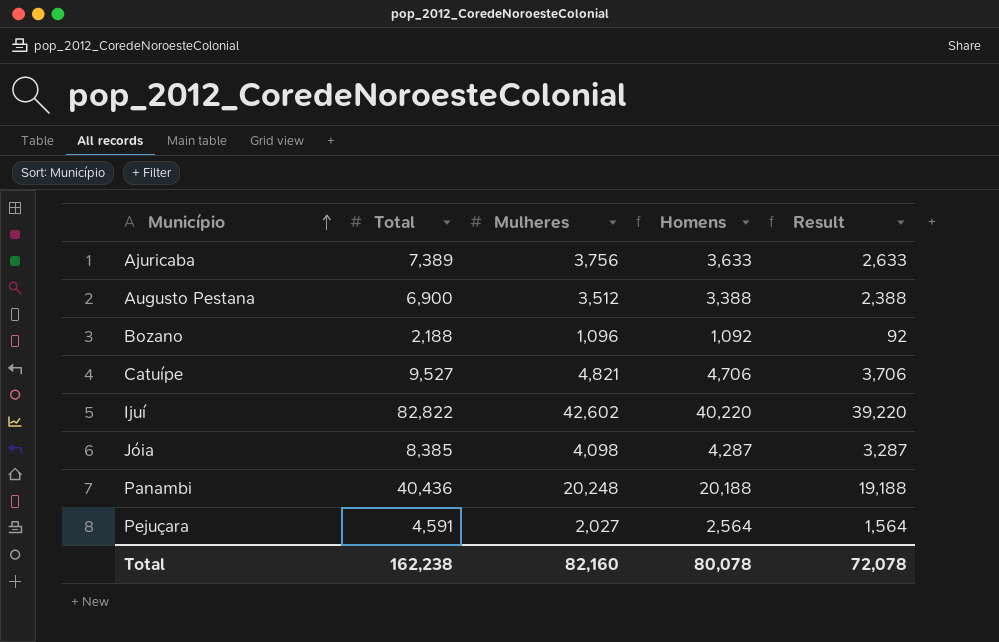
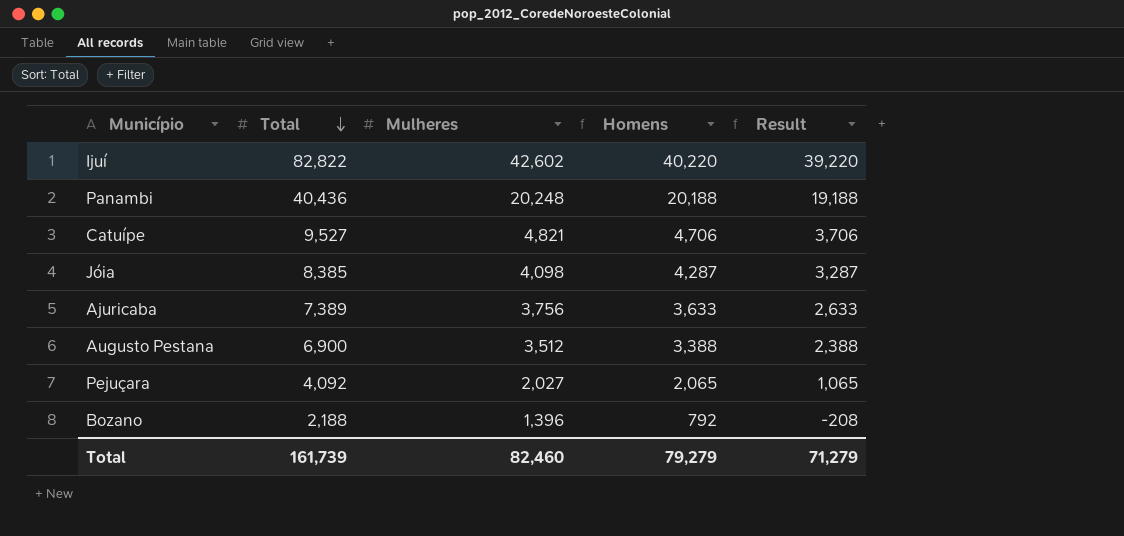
row order: Município ascending -> Total descending
Pejuçara | Total: 4,591 -> 4,092
Pejuçara | Homens: 2,564 -> 2,065
Pejuçara | Result: 1,564 -> 1,065
Bozano | Mulheres: 1,096 -> 1,396
Bozano | Homens: 1,092 -> 792
Bozano | Result: 92 -> -208
Total | Total: 162,238 -> 161,739
Total | Mulheres: 82,160 -> 82,460
Total | Homens: 80,078 -> 79,279
Total | Result: 72,078 -> 71,279

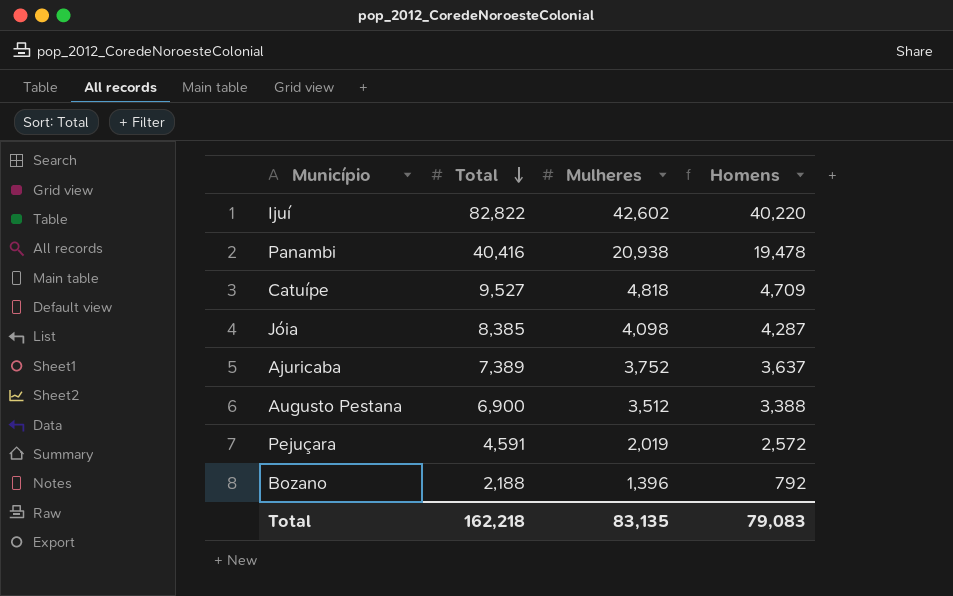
column Result | formula: [Homens] - 1000 -> none
Panambi | Total: 40,436 -> 40,416
Panambi | Mulheres: 20,248 -> 20,938
Panambi | Homens: 20,188 -> 19,478
Catuípe | Mulheres: 4,821 -> 4,818
Catuípe | Homens: 4,706 -> 4,709
Ajuricaba | Mulheres: 3,756 -> 3,752
Ajuricaba | Homens: 3,633 -> 3,637
Pejuçara | Total: 4,092 -> 4,591
Pejuçara | Mulheres: 2,027 -> 2,019
Pejuçara | Homens: 2,065 -> 2,572
Total | Total: 161,739 -> 162,218
Total | Mulheres: 82,460 -> 83,135
Total | Homens: 79,279 -> 79,083

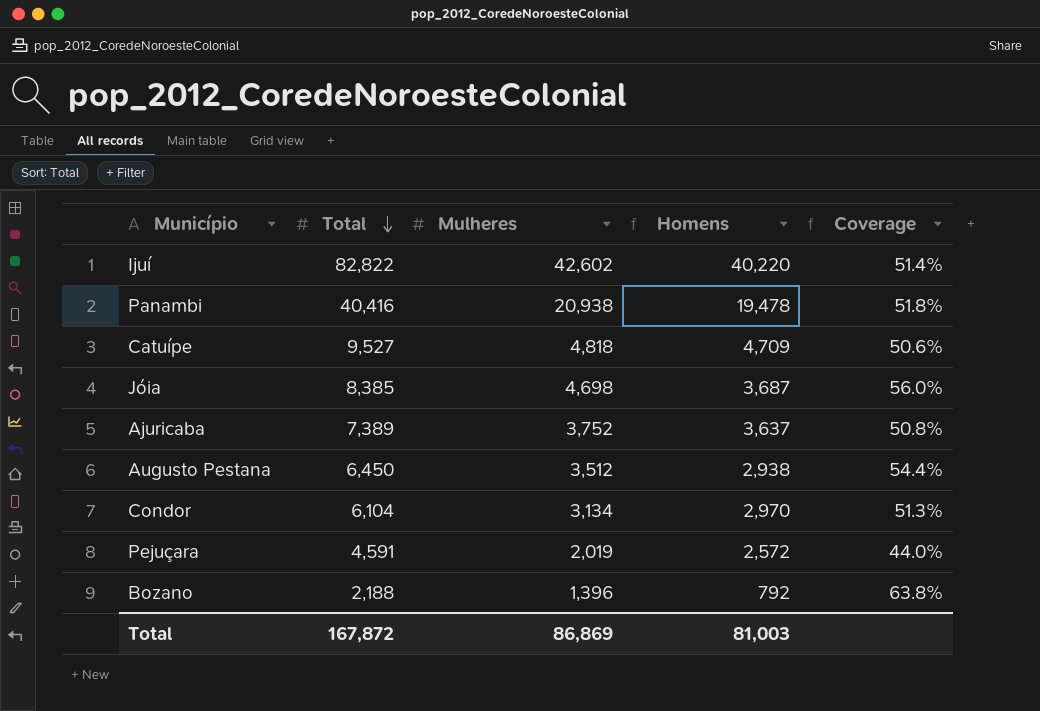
column Coverage | formula: none -> [Mulheres] / [Total]
Jóia | Mulheres: 4,098 -> 4,698
Jóia | Homens: 4,287 -> 3,687
Augusto Pestana | Total: 6,900 -> 6,450
Augusto Pestana | Homens: 3,388 -> 2,938
row Condor: none -> 6,104 | 3,134 | 2,970 | 51.3%
Total | Total: 162,218 -> 167,872
Total | Mulheres: 83,135 -> 86,869
Total | Homens: 79,083 -> 81,003

